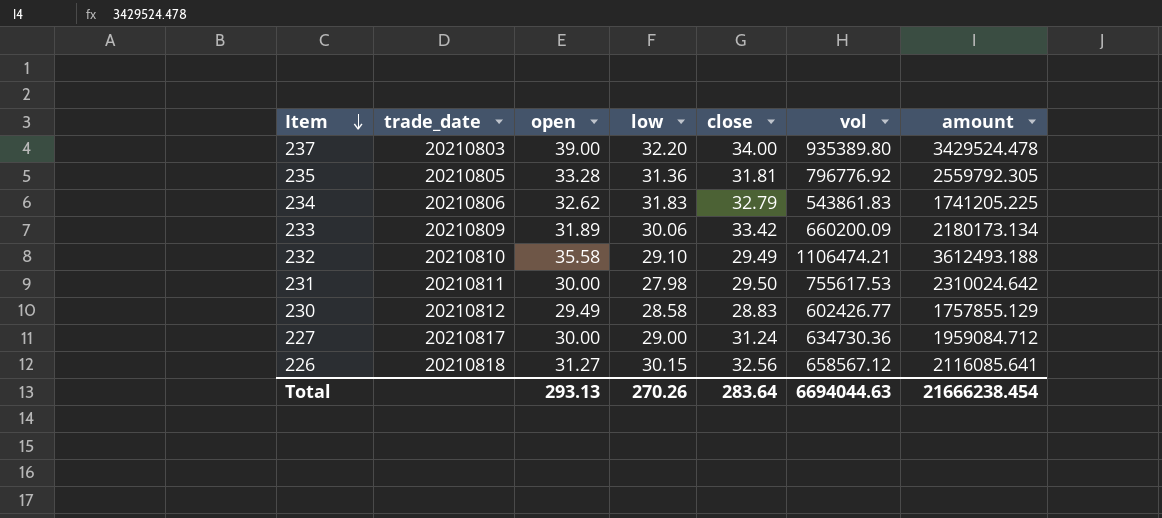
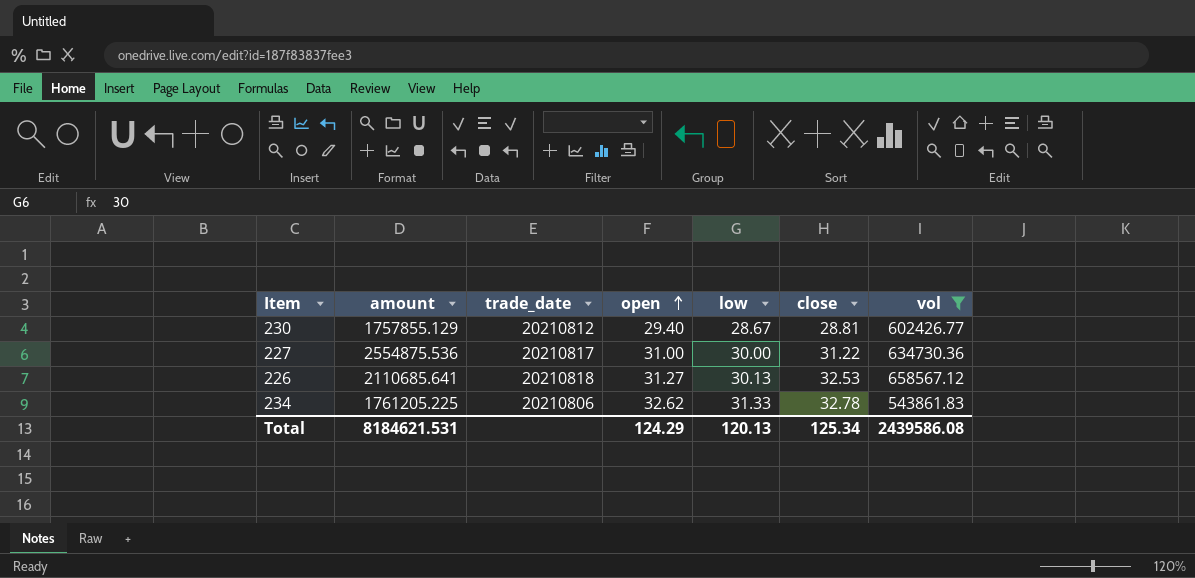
filter: none -> vol <= 658567.12
row order: Item descending -> open ascending
column amount | position: 7 -> 2
230 | open: 29.49 -> 29.40
230 | low: 28.58 -> 28.67
230 | close: 28.83 -> 28.81
227 | amount: 1959084.712 -> 2554875.536
227 | open: 30.00 -> 31.00
227 | low: 29.00 -> 30.00
227 | close: 31.24 -> 31.22
226 | amount: 2116085.641 -> 2110685.641
226 | low: 30.15 -> 30.13
226 | close: 32.56 -> 32.53
234 | amount: 1741205.225 -> 1761205.225
234 | low: 31.83 -> 31.33
234 | close: 32.79 -> 32.78
Total | amount: 21666238.454 -> 8184621.531
Total | open: 293.13 -> 124.29
Total | low: 270.26 -> 120.13
Total | close: 283.64 -> 125.34
Total | vol: 6694044.63 -> 2439586.08

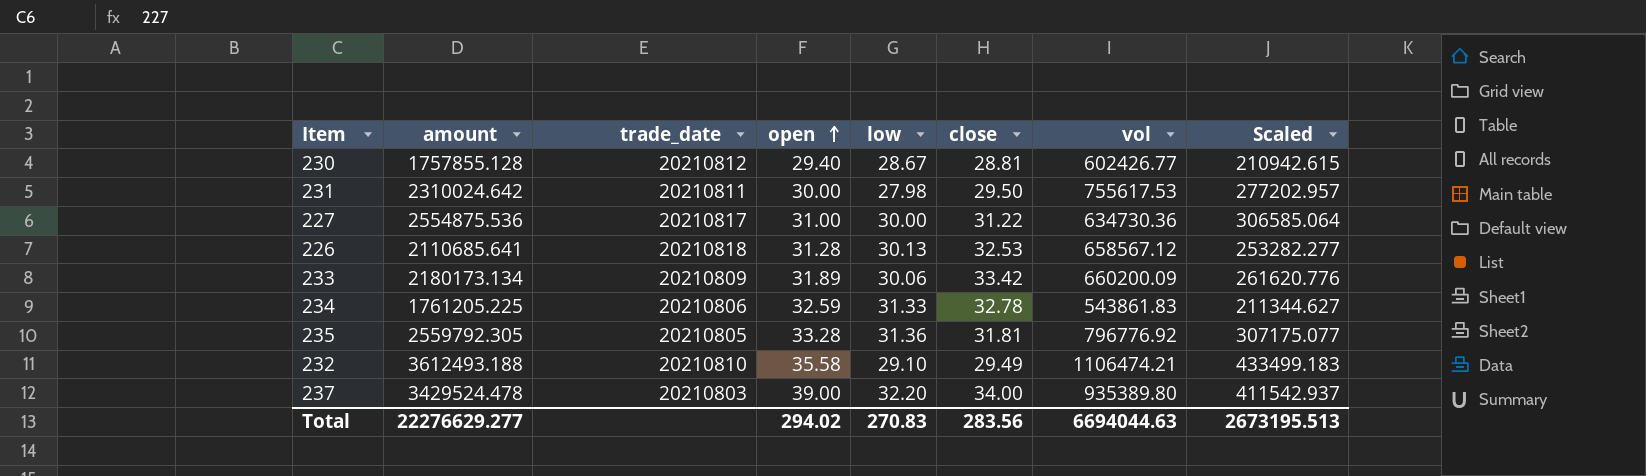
filter: vol <= 658567.12 -> none
column Scaled | formula: none -> [amount] * 0.12
230 | amount: 1757855.129 -> 1757855.128
226 | open: 31.27 -> 31.28
234 | open: 32.62 -> 32.59
Total | amount: 8184621.531 -> 22276629.277
Total | open: 124.29 -> 294.02
Total | low: 120.13 -> 270.83
Total | close: 125.34 -> 283.56
Total | vol: 2439586.08 -> 6694044.63

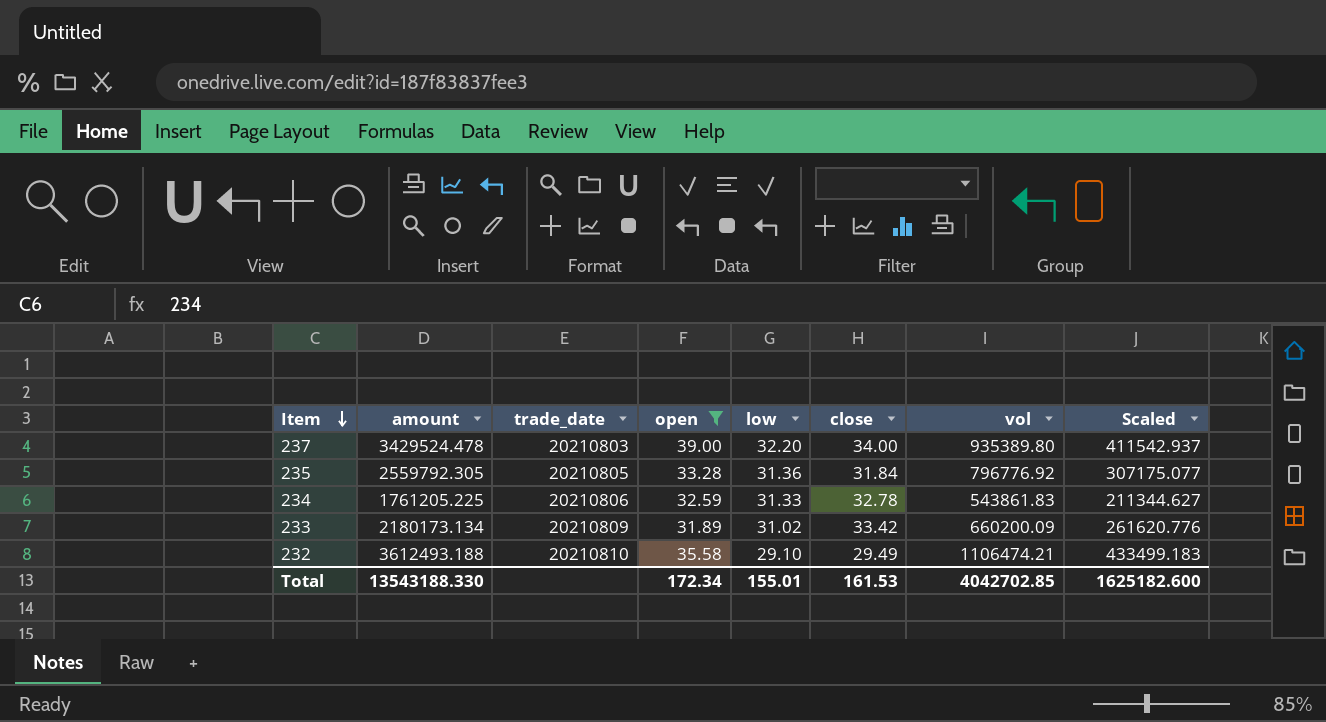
filter: none -> open >= 31.89
row order: open ascending -> Item descending
235 | close: 31.81 -> 31.84
233 | low: 30.06 -> 31.02
Total | amount: 22276629.277 -> 13543188.330
Total | open: 294.02 -> 172.34
Total | low: 270.83 -> 155.01
Total | close: 283.56 -> 161.53
Total | vol: 6694044.63 -> 4042702.85
Total | Scaled: 2673195.513 -> 1625182.600

